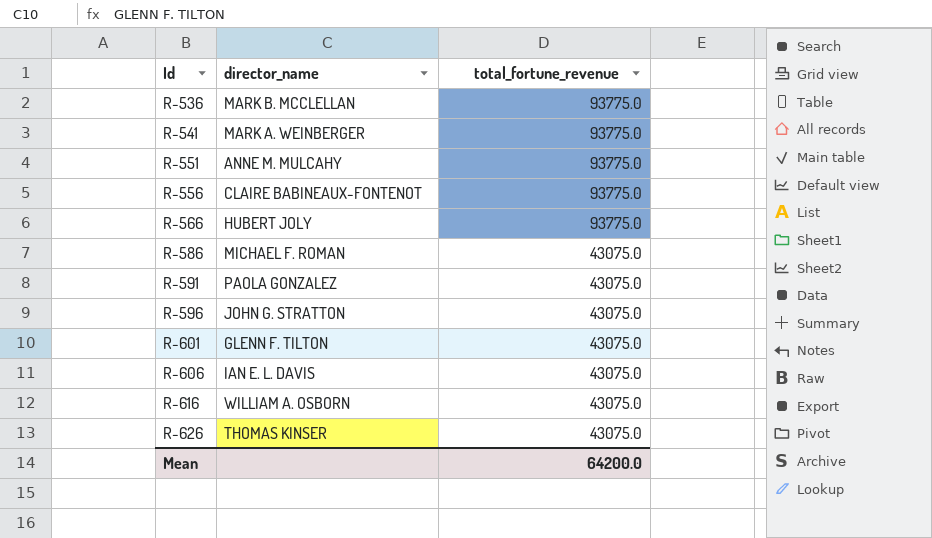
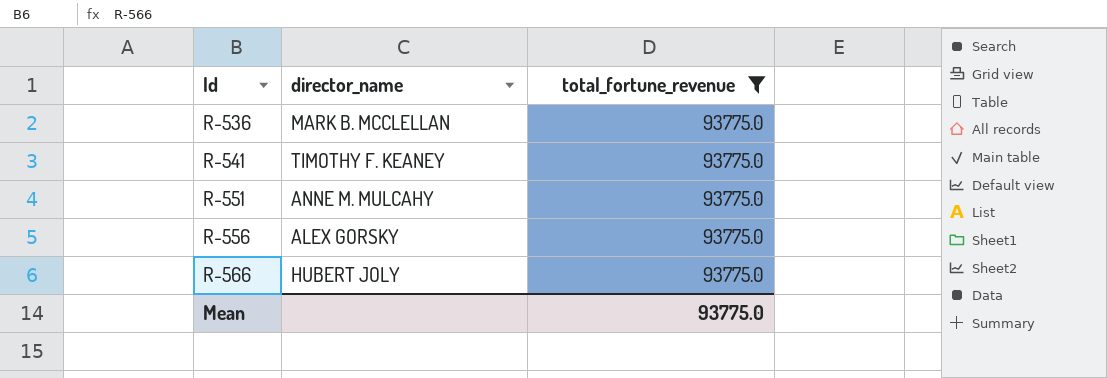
filter: none -> total_fortune_revenue = 93775.0
R-541 | director_name: MARK A. WEINBERGER -> TIMOTHY F. KEANEY
R-556 | director_name: CLAIRE BABINEAUX-FONTENOT -> ALEX GORSKY
Mean | total_fortune_revenue: 64200.0 -> 93775.0

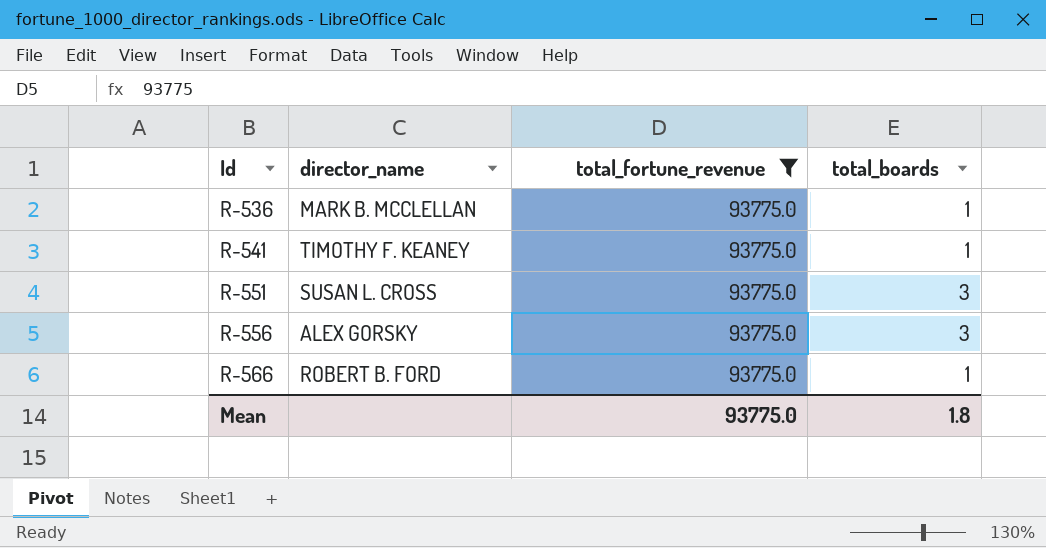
column total_boards | position: none -> 4
R-551 | director_name: ANNE M. MULCAHY -> SUSAN L. CROSS
R-566 | director_name: HUBERT JOLY -> ROBERT B. FORD

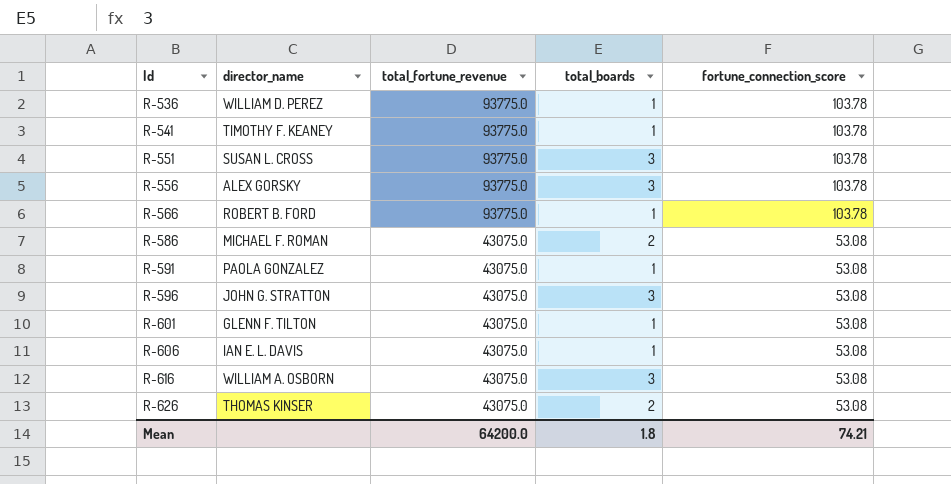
filter: total_fortune_revenue = 93775.0 -> none
column fortune_connection_score | position: none -> 5
R-536 | director_name: MARK B. MCCLELLAN -> WILLIAM D. PEREZ
Mean | total_fortune_revenue: 93775.0 -> 64200.0

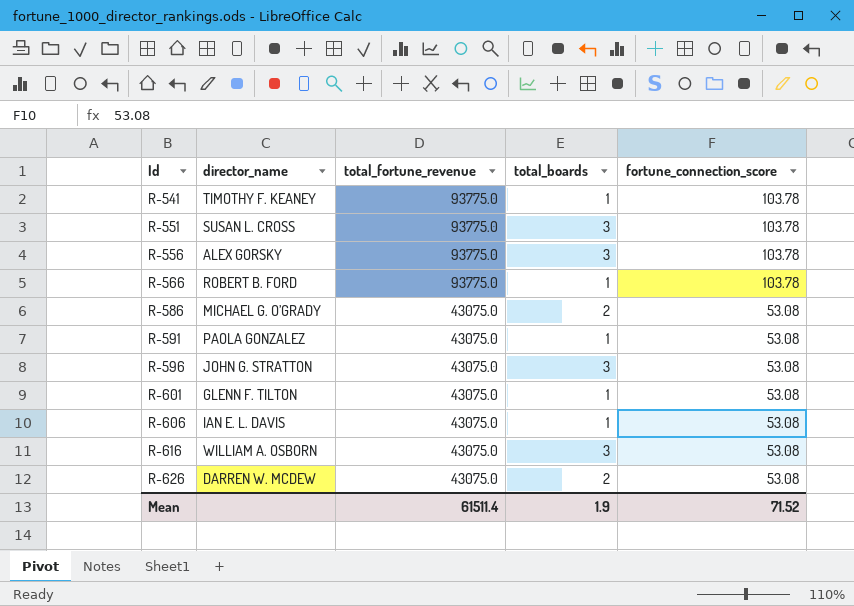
row R-536: WILLIAM D. PEREZ | 93775.0 | 1 | 103.78 -> none
R-586 | director_name: MICHAEL F. ROMAN -> MICHAEL G. O’GRADY
R-626 | director_name: THOMAS KINSER -> DARREN W. MCDEW
Mean | total_fortune_revenue: 64200.0 -> 61511.4
Mean | total_boards: 1.8 -> 1.9
Mean | fortune_connection_score: 74.21 -> 71.52

